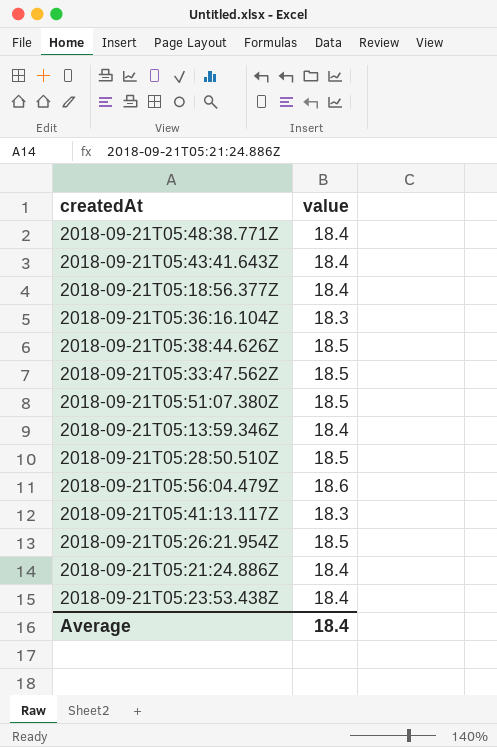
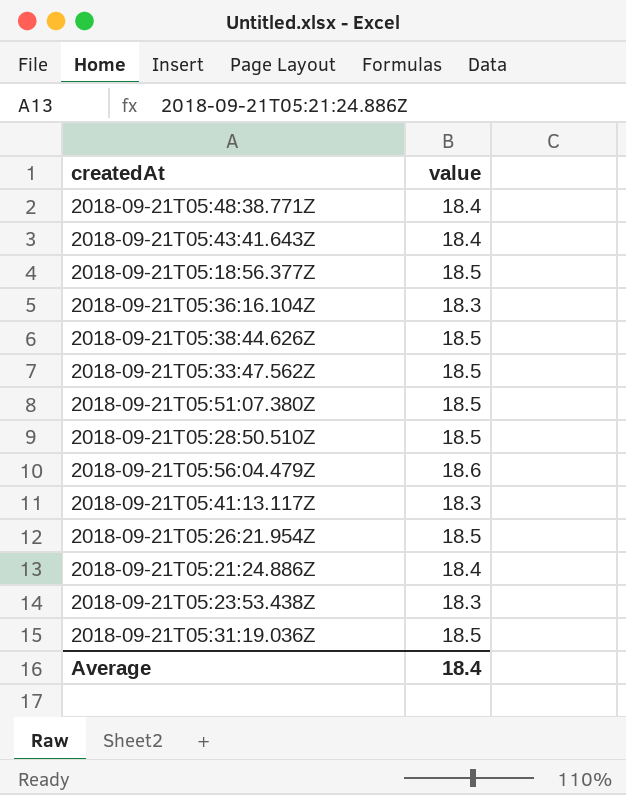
row 2018-09-21T05:13:59.346Z: 18.4 -> none
2018-09-21T05:18:56.377Z | value: 18.4 -> 18.5
2018-09-21T05:23:53.438Z | value: 18.4 -> 18.3
row 2018-09-21T05:31:19.036Z: none -> 18.5

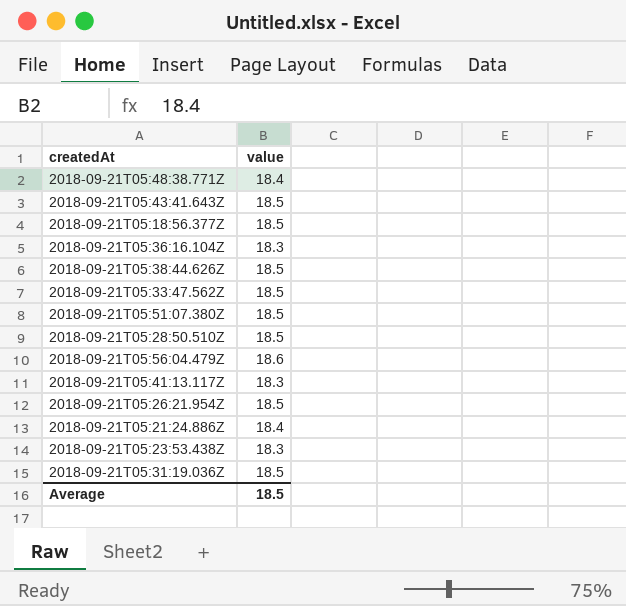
2018-09-21T05:43:41.643Z | value: 18.4 -> 18.5
Average | value: 18.4 -> 18.5

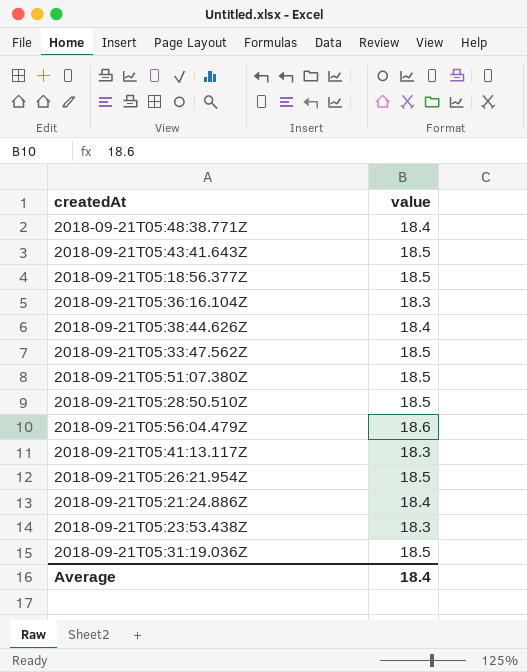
2018-09-21T05:38:44.626Z | value: 18.5 -> 18.4
Average | value: 18.5 -> 18.4

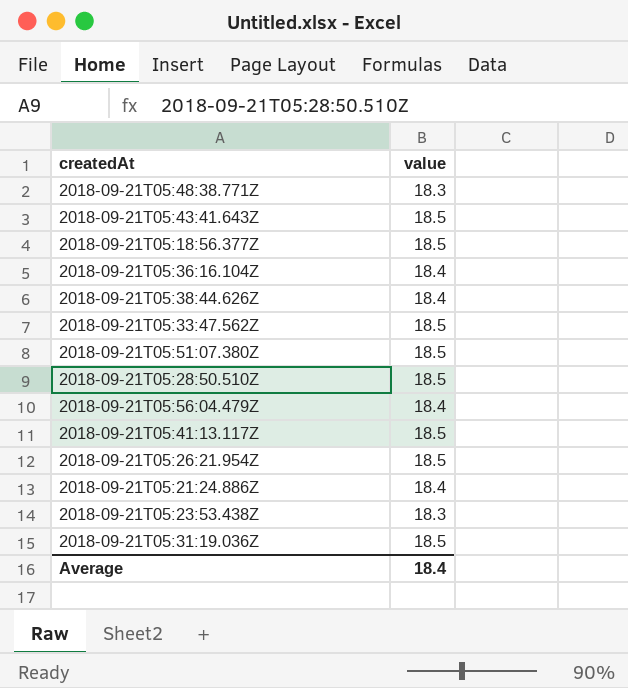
2018-09-21T05:48:38.771Z | value: 18.4 -> 18.3
2018-09-21T05:36:16.104Z | value: 18.3 -> 18.4
2018-09-21T05:56:04.479Z | value: 18.6 -> 18.4
2018-09-21T05:41:13.117Z | value: 18.3 -> 18.5

